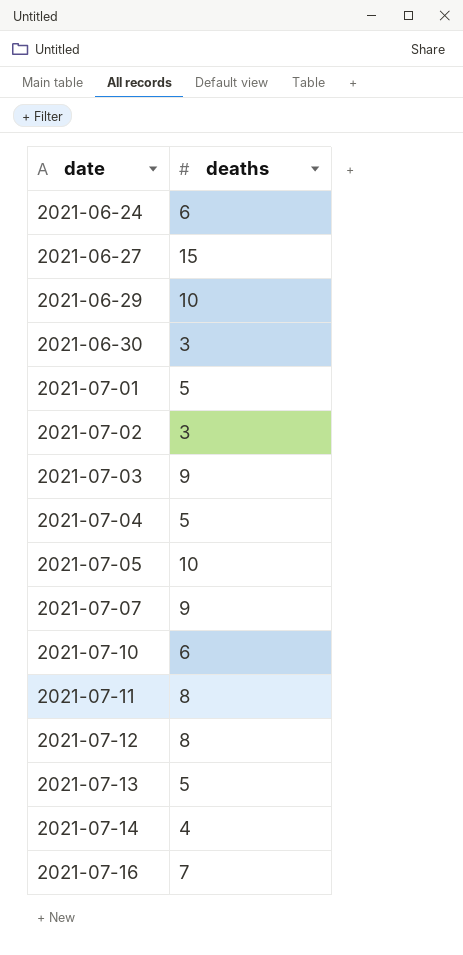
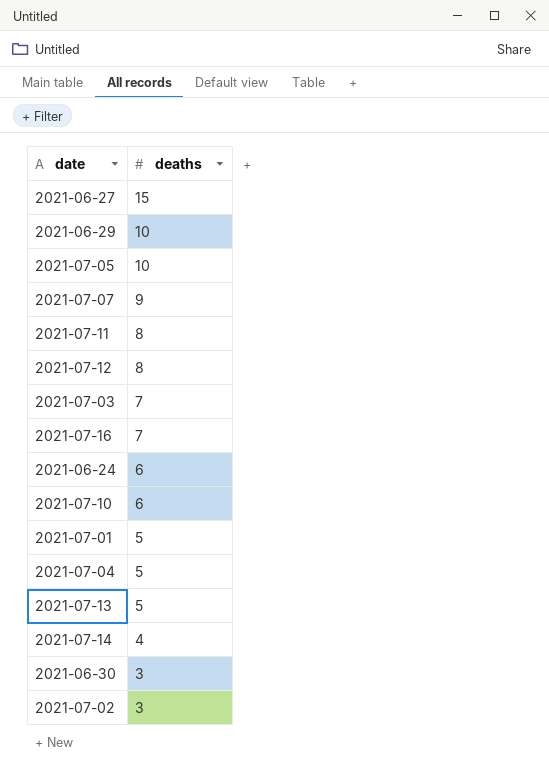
row order: date ascending -> deaths descending
2021-07-03 | deaths: 9 -> 7

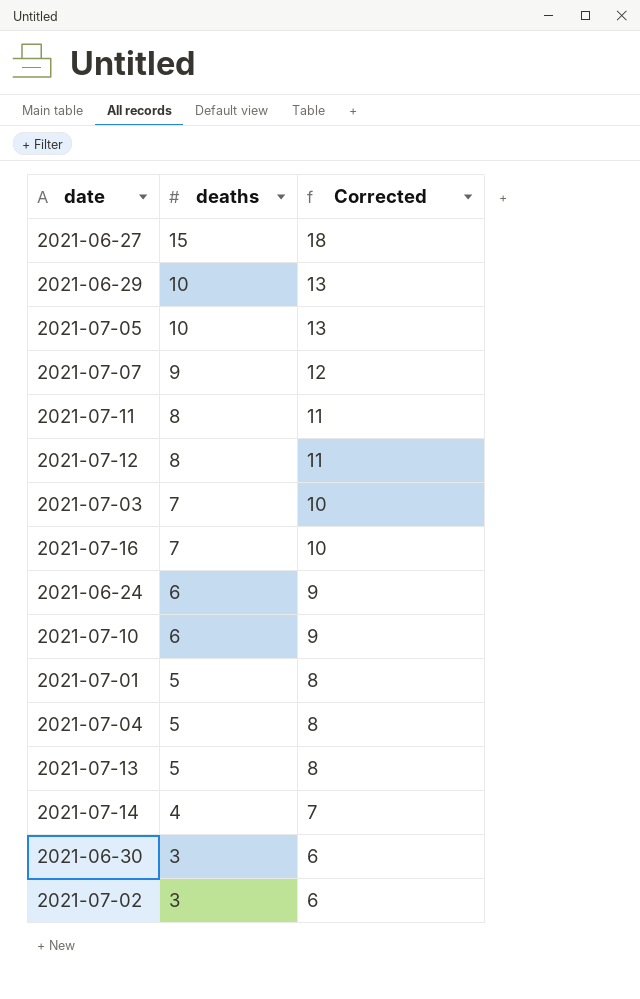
column Corrected | formula: none -> [deaths] + 3

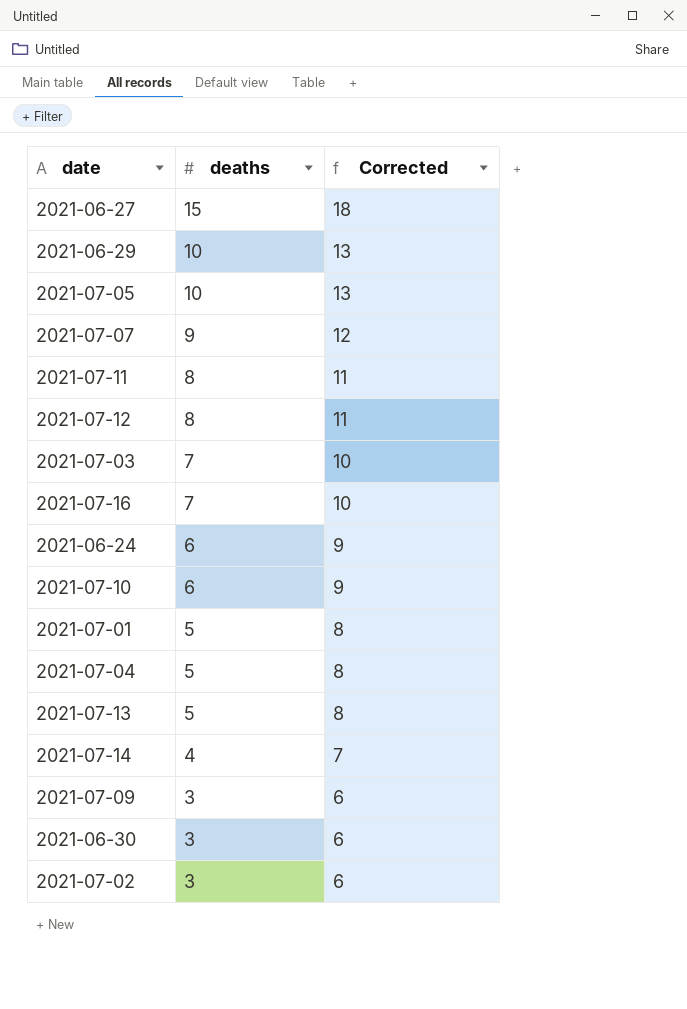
row 2021-07-09: none -> 3 | 6

